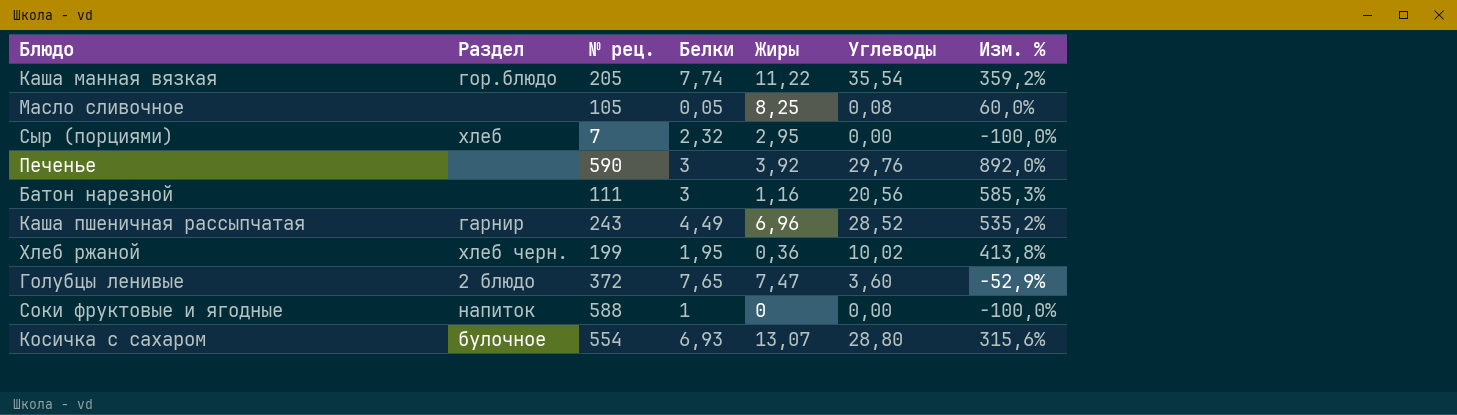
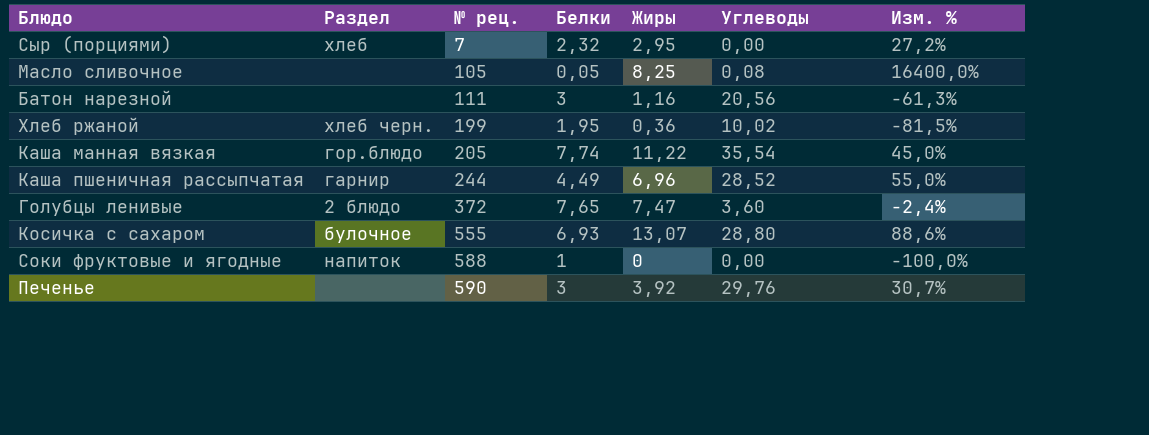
row order: none -> № рец. ascending
column Изм. % | formula: ([Углеводы] - [Белки]) / [Белки] -> ([Жиры] - [Белки]) / [Белки]
Каша пшеничная рассыпчатая | № рец.: 243 -> 244
Косичка с сахаром | № рец.: 554 -> 555

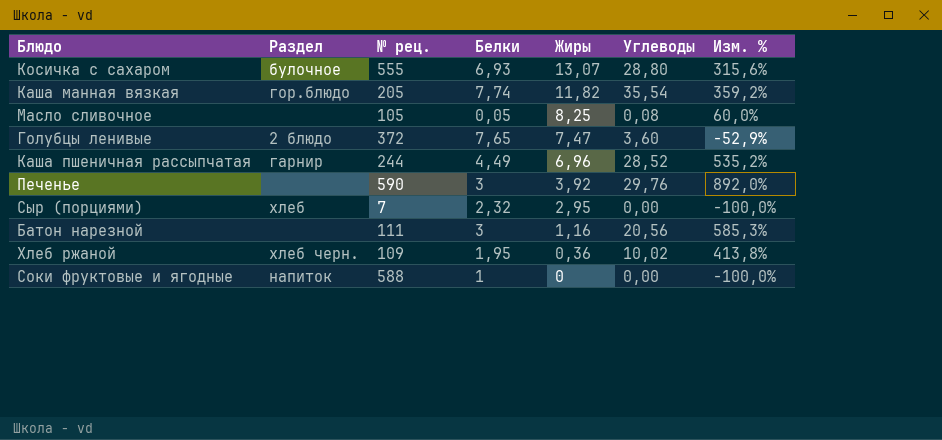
row order: № рец. ascending -> Жиры descending
column Изм. % | formula: ([Жиры] - [Белки]) / [Белки] -> ([Углеводы] - [Белки]) / [Белки]
Каша манная вязкая | Жиры: 11,22 -> 11,82
Хлеб ржаной | № рец.: 199 -> 109

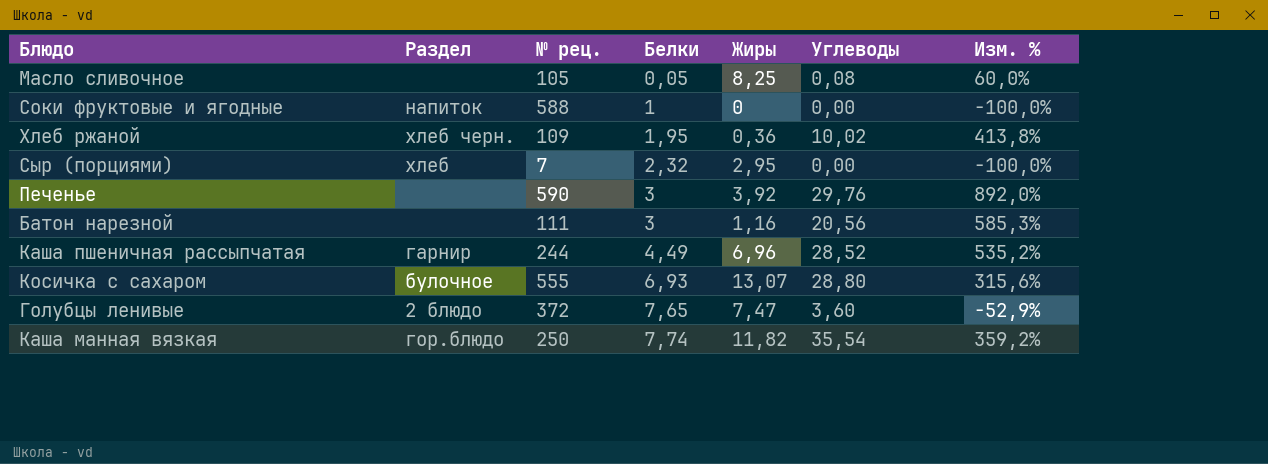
row order: Жиры descending -> Белки ascending
Каша манная вязкая | № рец.: 205 -> 250

